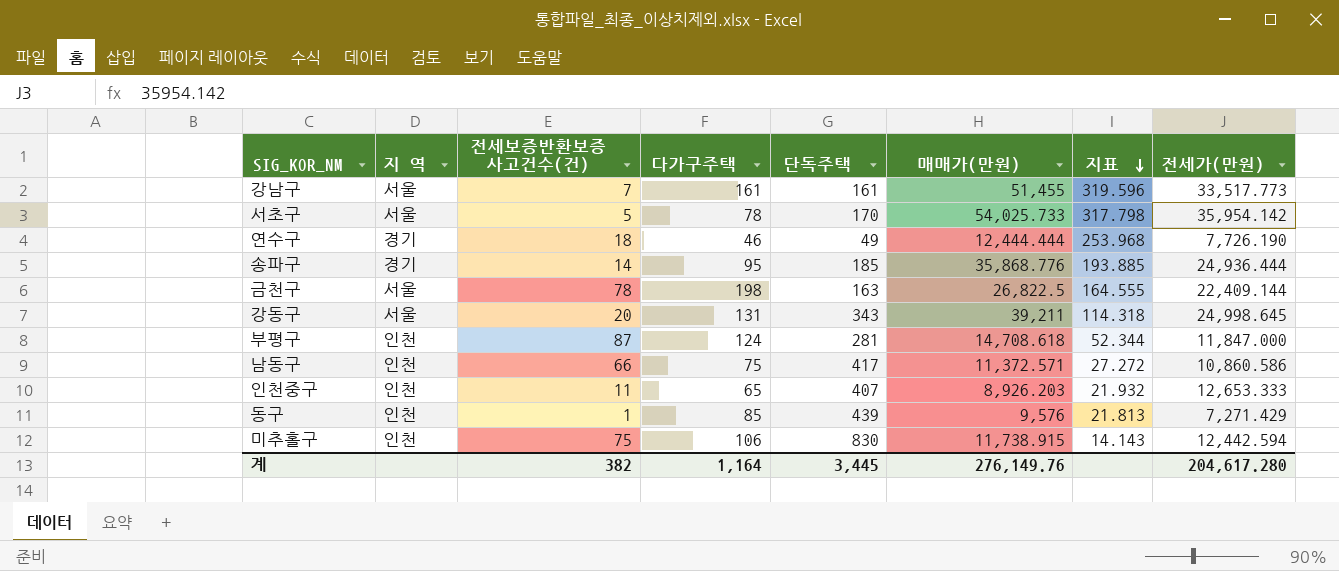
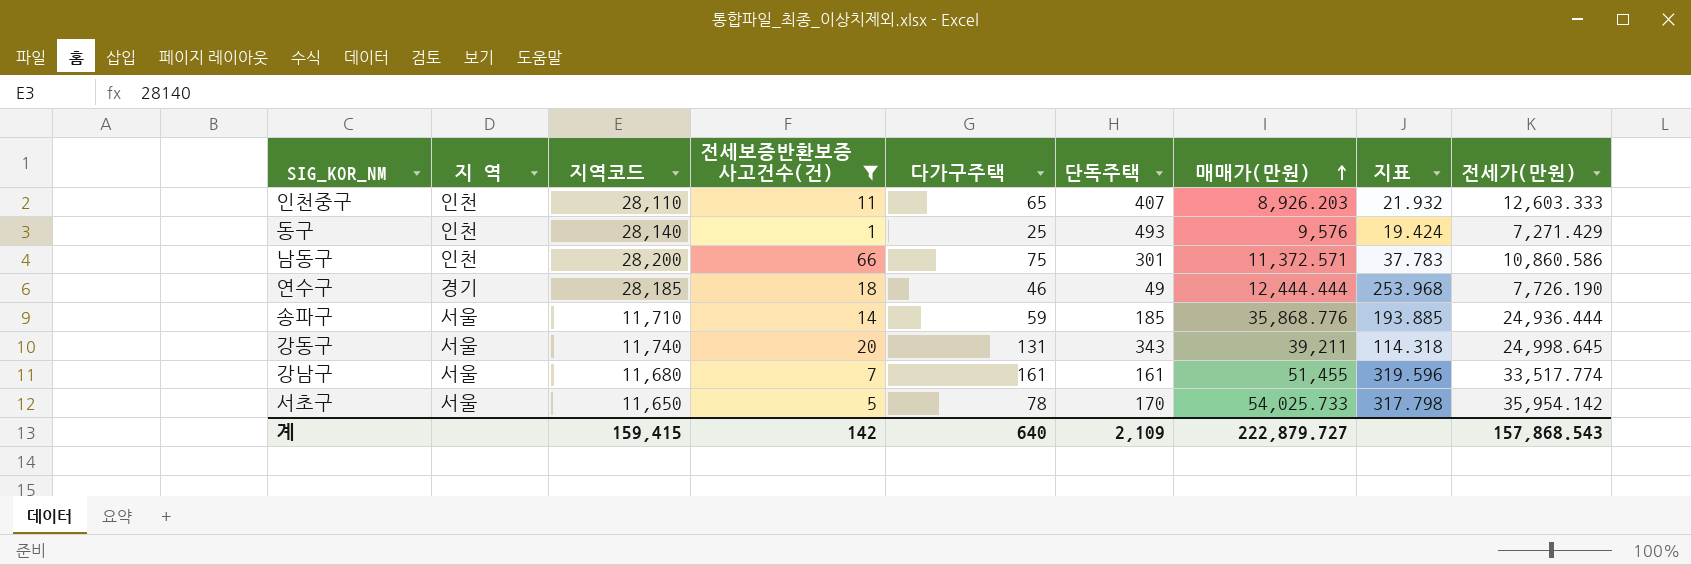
filter: none -> 전세보증반환보증 사고건수(건) <= 66
row order: 지표 descending -> 매매가(만원) ascending
column 지역코드 | position: none -> 3
인천중구 | 전세가(만원): 12,653.333 -> 12,603.333
동구 | 다가구주택: 85 -> 25
동구 | 단독주택: 439 -> 493
동구 | 지표: 21.813 -> 19.424
남동구 | 단독주택: 417 -> 301
남동구 | 지표: 27.272 -> 37.783
송파구 | 지 역: 경기 -> 서울
송파구 | 다가구주택: 95 -> 59
강남구 | 전세가(만원): 33,517.773 -> 33,517.774
계 | 전세보증반환보증 사고건수(건): 382 -> 142
계 | 다가구주택: 1,164 -> 640
계 | 단독주택: 3,445 -> 2,109
계 | 매매가(만원): 276,149.76 -> 222,879.727
계 | 전세가(만원): 204,617.280 -> 157,868.543

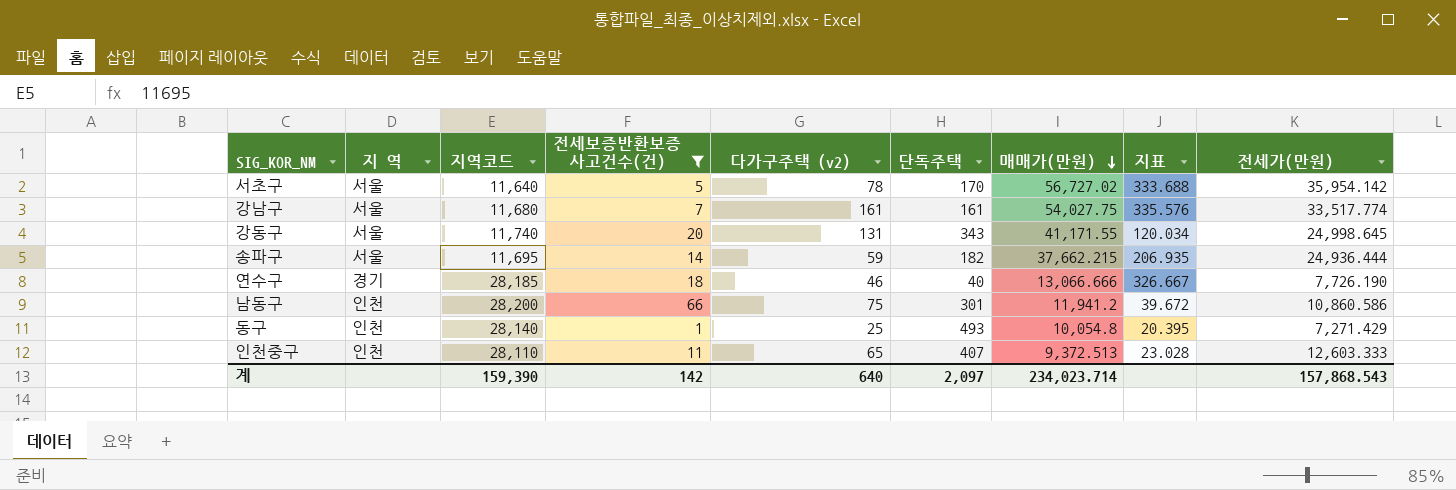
row order: 매매가(만원) ascending -> 매매가(만원) descending
column name: 다가구주택 -> 다가구주택 (v2)
서초구 | 지역코드: 11,650 -> 11,640
서초구 | 매매가(만원): 54,025.733 -> 56,727.02
서초구 | 지표: 317.798 -> 333.688
강남구 | 매매가(만원): 51,455 -> 54,027.75
강남구 | 지표: 319.596 -> 335.576
강동구 | 매매가(만원): 39,211 -> 41,171.55
강동구 | 지표: 114.318 -> 120.034
송파구 | 지역코드: 11,710 -> 11,695
송파구 | 단독주택: 185 -> 182
송파구 | 매매가(만원): 35,868.776 -> 37,662.215
송파구 | 지표: 193.885 -> 206.935
연수구 | 단독주택: 49 -> 40
연수구 | 매매가(만원): 12,444.444 -> 13,066.666
연수구 | 지표: 253.968 -> 326.667
남동구 | 매매가(만원): 11,372.571 -> 11,941.2
남동구 | 지표: 37.783 -> 39.672
동구 | 매매가(만원): 9,576 -> 10,054.8
동구 | 지표: 19.424 -> 20.395
인천중구 | 매매가(만원): 8,926.203 -> 9,372.513
인천중구 | 지표: 21.932 -> 23.028
계 | 지역코드: 159,415 -> 159,390
계 | 단독주택: 2,109 -> 2,097
계 | 매매가(만원): 222,879.727 -> 234,023.714

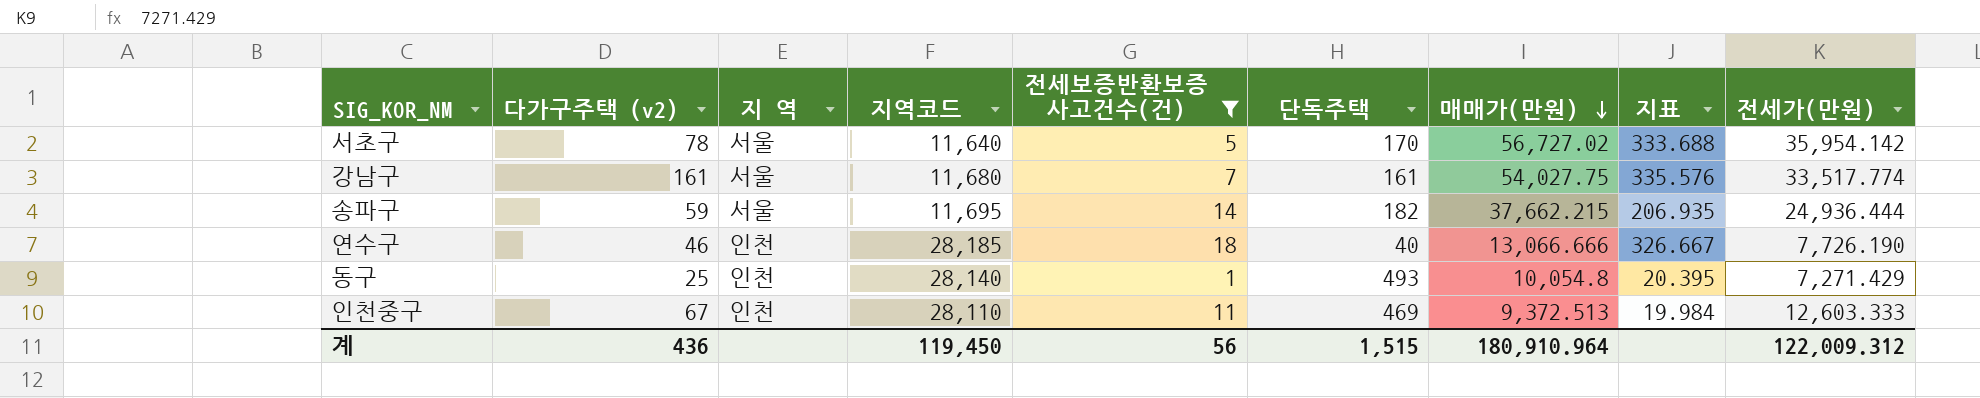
column 다가구주택 (v2) | position: 5 -> 2
row 강동구: 서울 | 11,740 | 20 | 131 | 343 | 41,171.55 | 120.034 | 24,998.645 -> none
row 남동구: 인천 | 28,200 | 66 | 75 | 301 | 11,941.2 | 39.672 | 10,860.586 -> none
연수구 | 지 역: 경기 -> 인천
인천중구 | 다가구주택 (v2): 65 -> 67
인천중구 | 단독주택: 407 -> 469
인천중구 | 지표: 23.028 -> 19.984
계 | 다가구주택 (v2): 640 -> 436
계 | 지역코드: 159,390 -> 119,450
계 | 전세보증반환보증 사고건수(건): 142 -> 56
계 | 단독주택: 2,097 -> 1,515
계 | 매매가(만원): 234,023.714 -> 180,910.964
계 | 전세가(만원): 157,868.543 -> 122,009.312

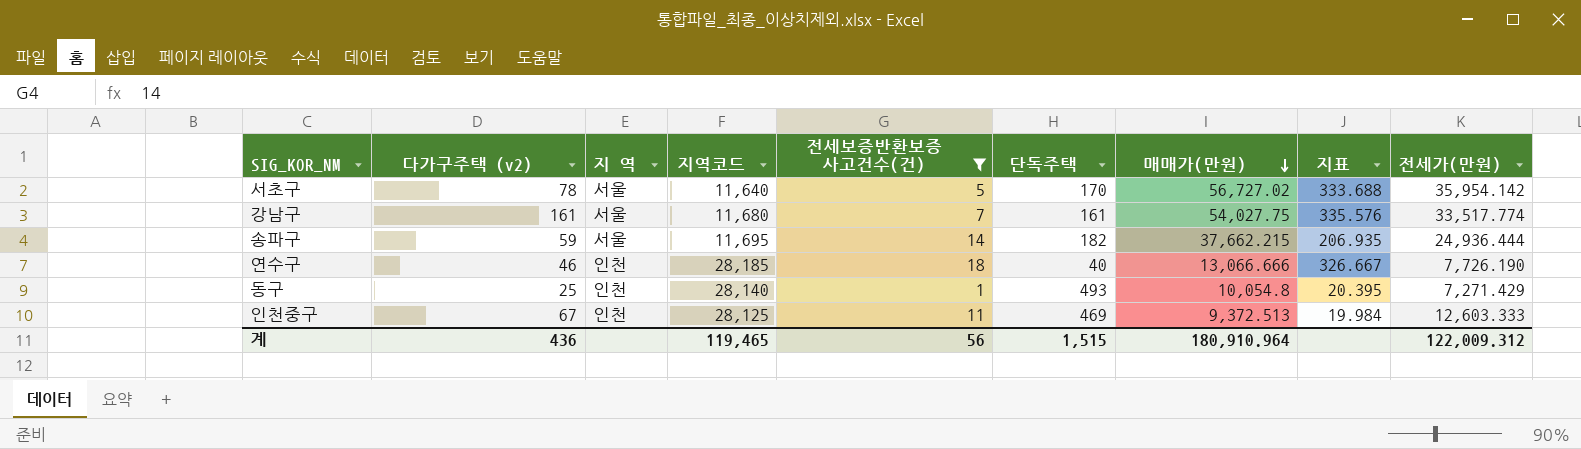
인천중구 | 지역코드: 28,110 -> 28,125
계 | 지역코드: 119,450 -> 119,465

